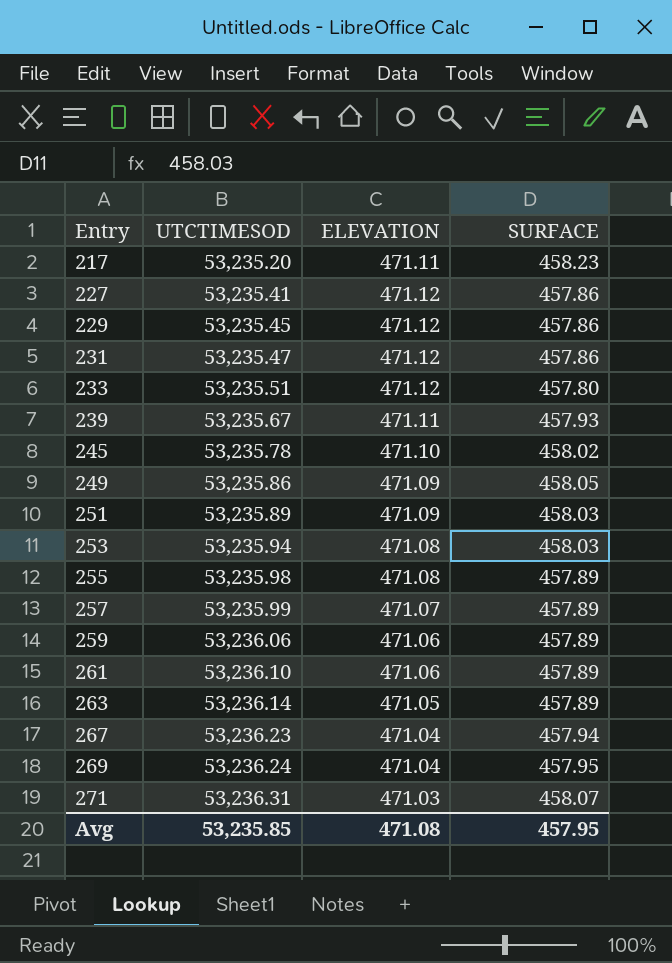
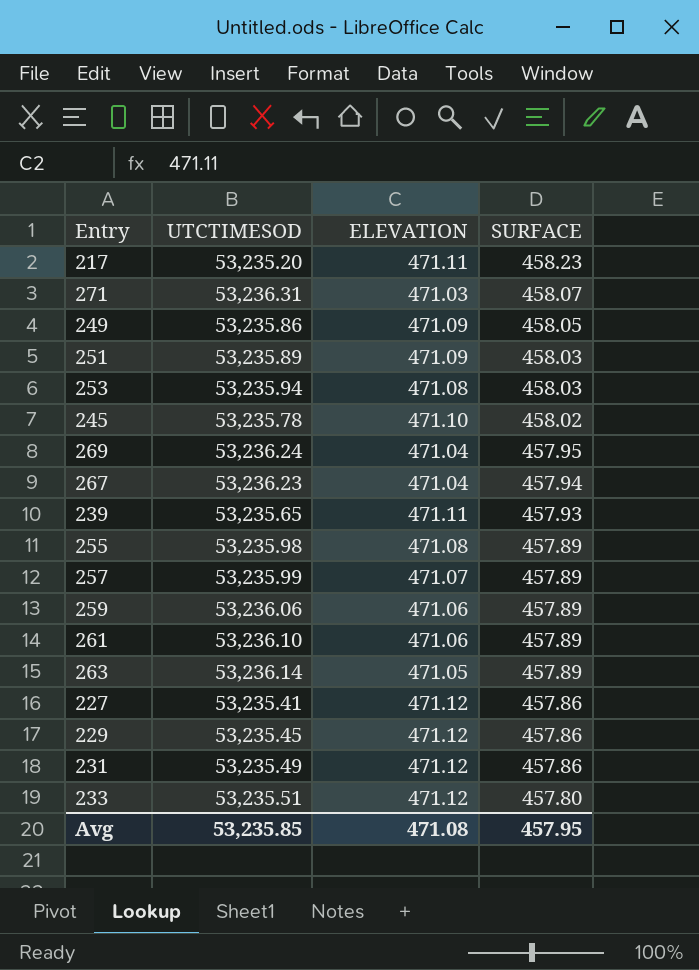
row order: Entry ascending -> SURFACE descending
239 | UTCTIMESOD: 53,235.67 -> 53,235.65
231 | UTCTIMESOD: 53,235.47 -> 53,235.49

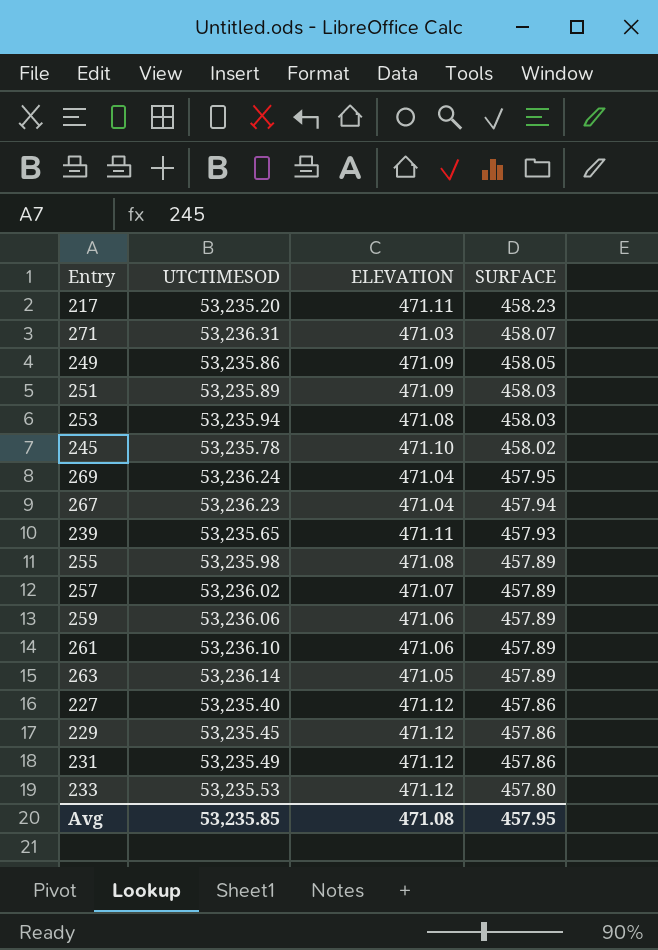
257 | UTCTIMESOD: 53,235.99 -> 53,236.02
227 | UTCTIMESOD: 53,235.41 -> 53,235.40
233 | UTCTIMESOD: 53,235.51 -> 53,235.53

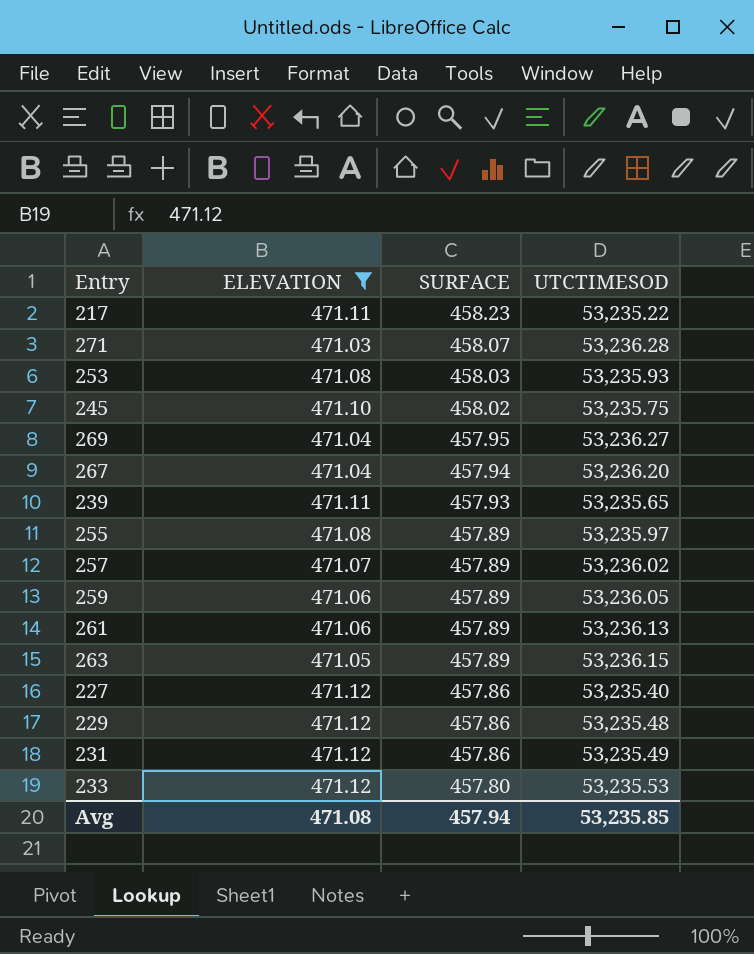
filter: none -> ELEVATION != 471.09
column UTCTIMESOD | position: 2 -> 4
217 | UTCTIMESOD: 53,235.20 -> 53,235.22
271 | UTCTIMESOD: 53,236.31 -> 53,236.28
253 | UTCTIMESOD: 53,235.94 -> 53,235.93
245 | UTCTIMESOD: 53,235.78 -> 53,235.75
269 | UTCTIMESOD: 53,236.24 -> 53,236.27
267 | UTCTIMESOD: 53,236.23 -> 53,236.20
255 | UTCTIMESOD: 53,235.98 -> 53,235.97
259 | UTCTIMESOD: 53,236.06 -> 53,236.05
261 | UTCTIMESOD: 53,236.10 -> 53,236.13
263 | UTCTIMESOD: 53,236.14 -> 53,236.15
229 | UTCTIMESOD: 53,235.45 -> 53,235.48
Avg | SURFACE: 457.95 -> 457.94

